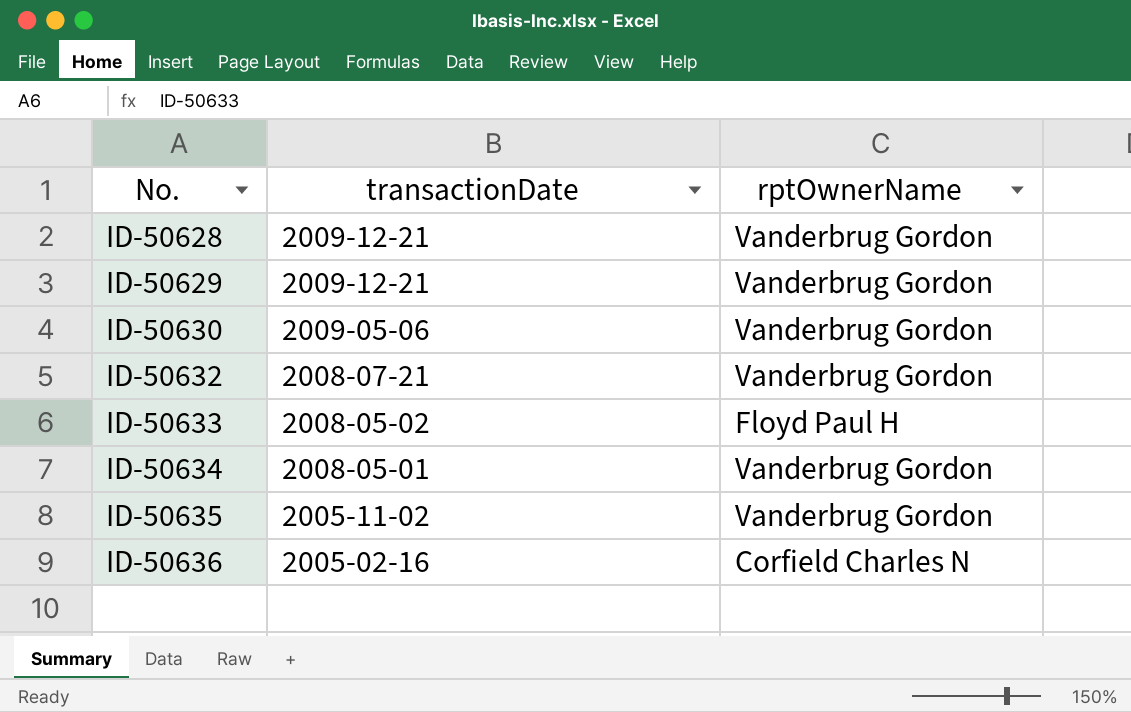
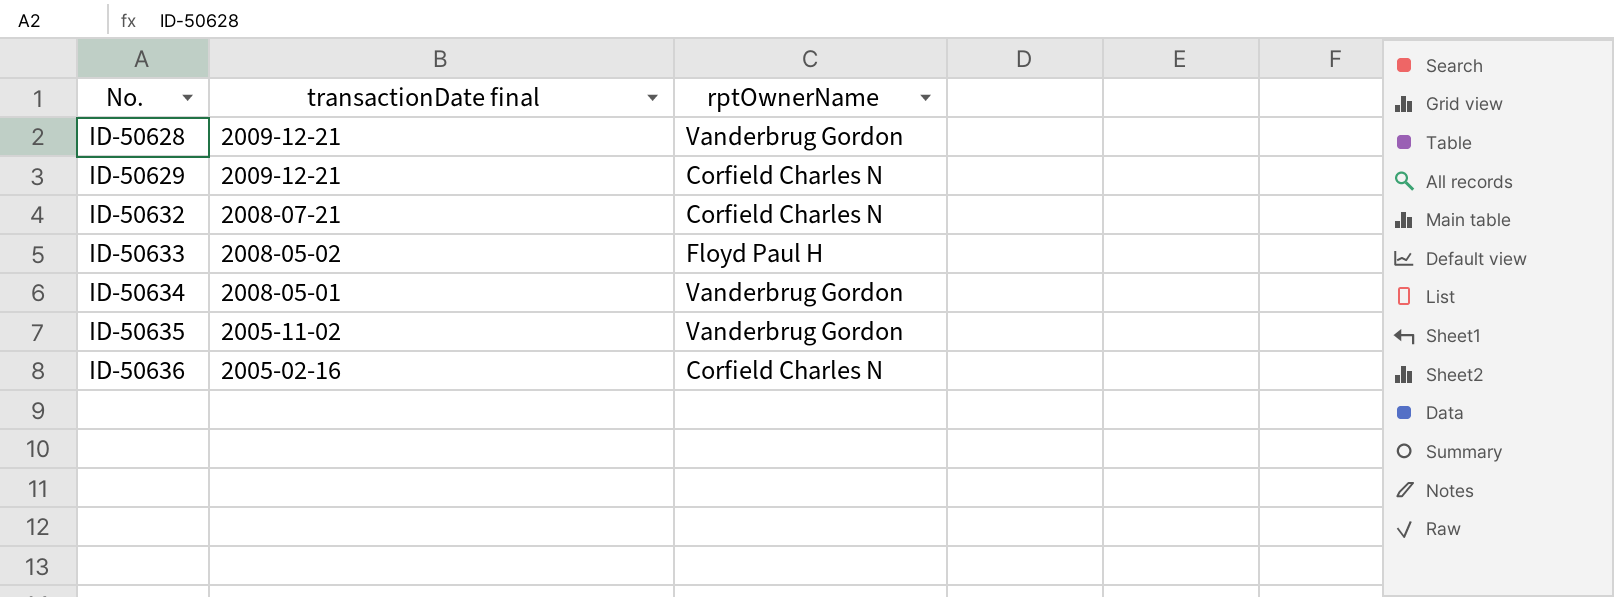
column name: transactionDate -> transactionDate final
row ID-50630: 2009-05-06 | Vanderbrug Gordon -> none
ID-50629 | rptOwnerName: Vanderbrug Gordon -> Corfield Charles N
ID-50632 | rptOwnerName: Vanderbrug Gordon -> Corfield Charles N

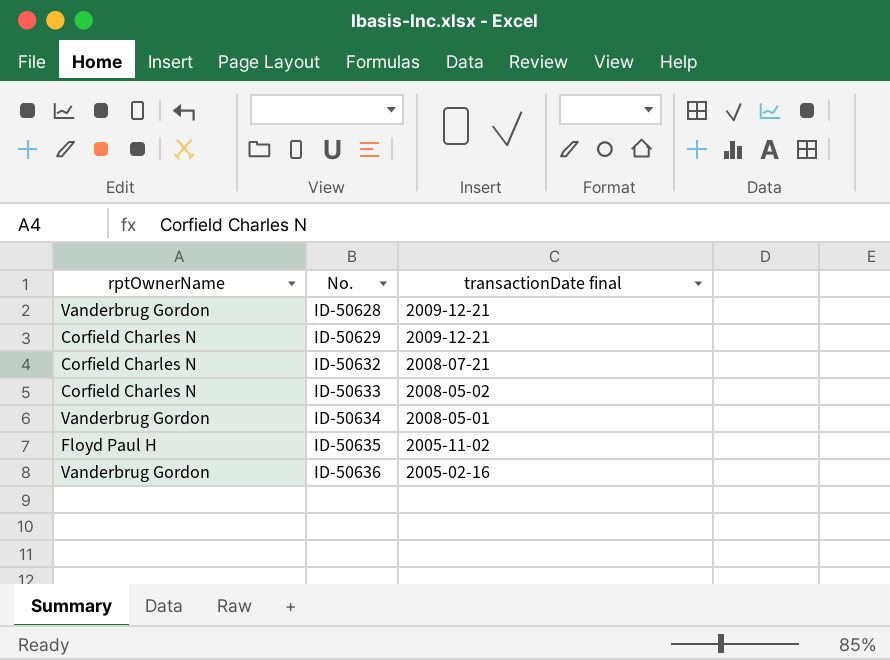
column rptOwnerName | position: 3 -> 1
ID-50633 | rptOwnerName: Floyd Paul H -> Corfield Charles N
ID-50635 | rptOwnerName: Vanderbrug Gordon -> Floyd Paul H
ID-50636 | rptOwnerName: Corfield Charles N -> Vanderbrug Gordon

